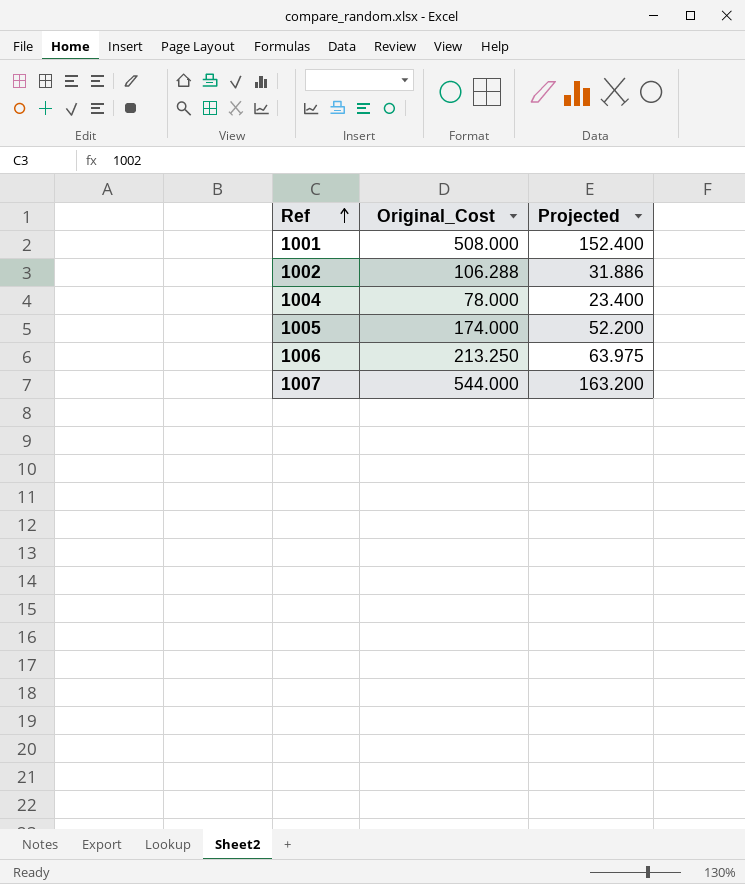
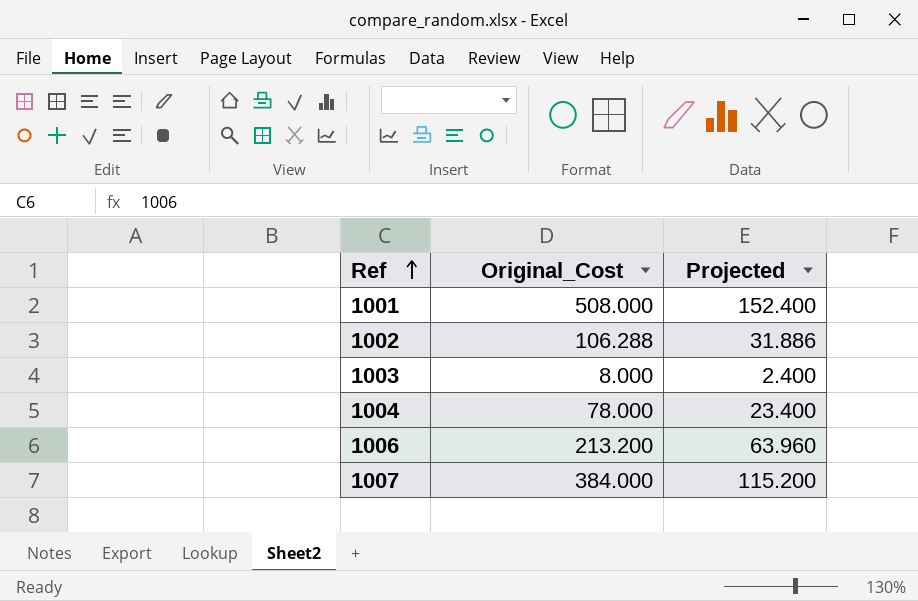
row 1005: 174.000 | 52.200 -> none
row 1003: none -> 8.000 | 2.400
1006 | Original_Cost: 213.250 -> 213.200
1006 | Projected: 63.975 -> 63.960
1007 | Original_Cost: 544.000 -> 384.000
1007 | Projected: 163.200 -> 115.200

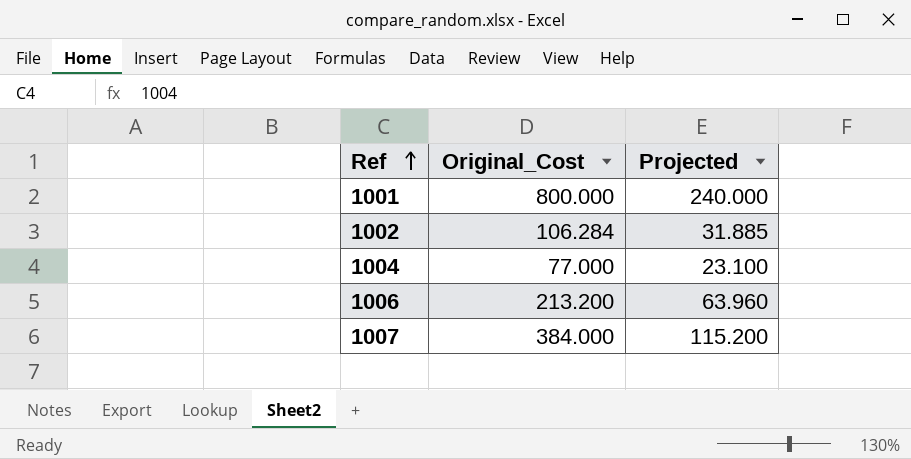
row 1003: 8.000 | 2.400 -> none
1001 | Original_Cost: 508.000 -> 800.000
1001 | Projected: 152.400 -> 240.000
1002 | Original_Cost: 106.288 -> 106.284
1002 | Projected: 31.886 -> 31.885
1004 | Original_Cost: 78.000 -> 77.000
1004 | Projected: 23.400 -> 23.100

